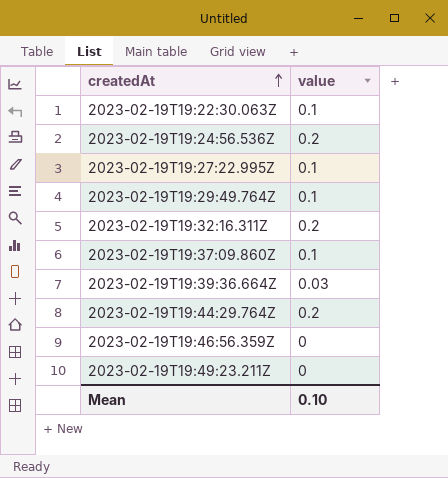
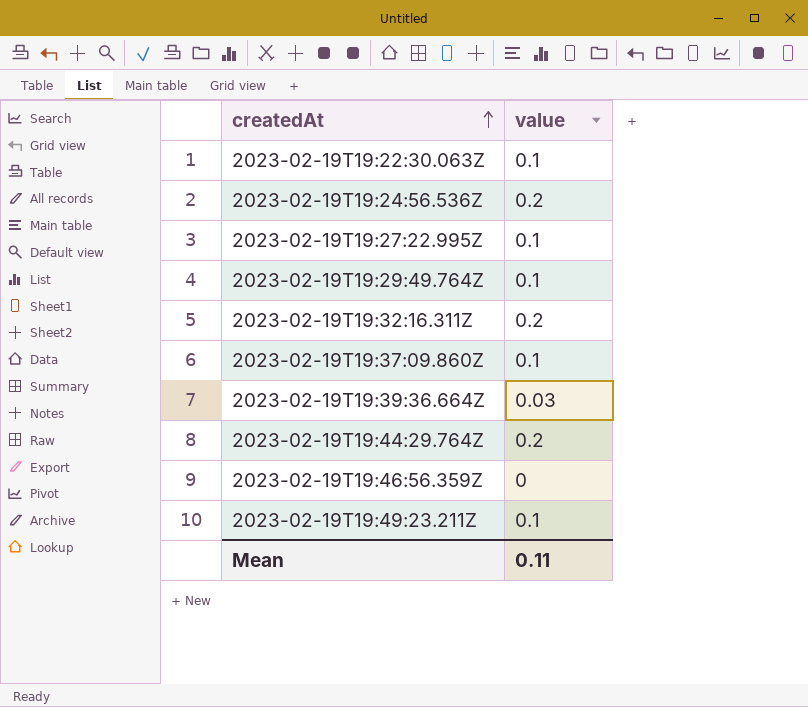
2023-02-19T19:49:23.211Z | value: 0 -> 0.1
Mean | value: 0.10 -> 0.11

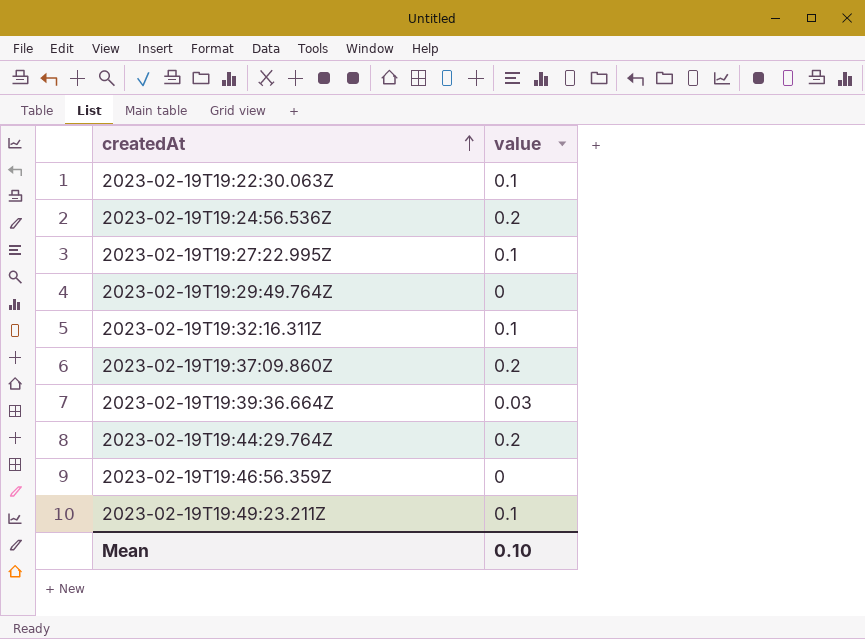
2023-02-19T19:29:49.764Z | value: 0.1 -> 0
2023-02-19T19:32:16.311Z | value: 0.2 -> 0.1
2023-02-19T19:37:09.860Z | value: 0.1 -> 0.2
Mean | value: 0.11 -> 0.10

